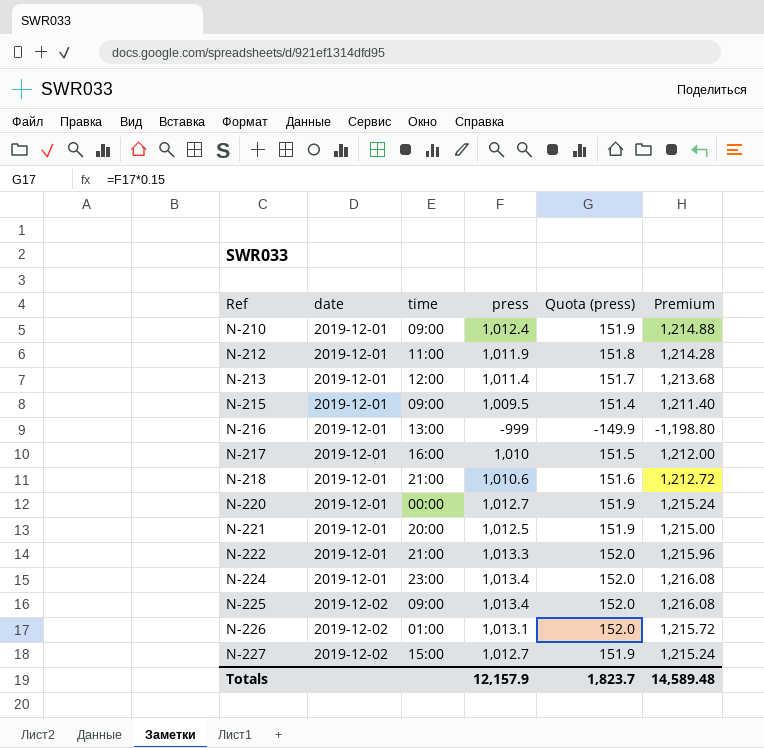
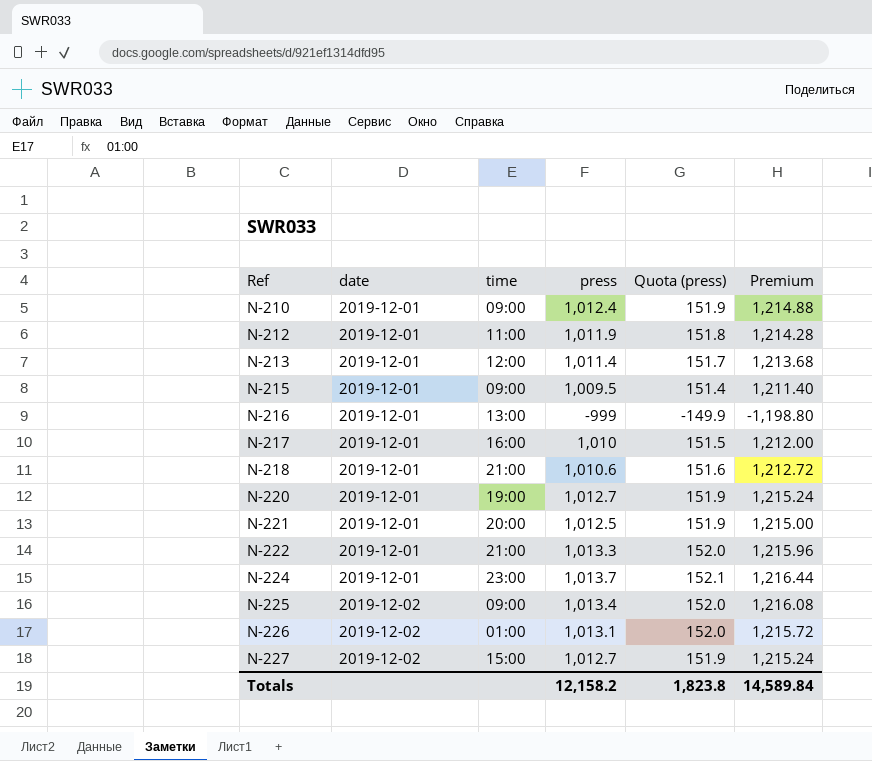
N-220 | time: 00:00 -> 19:00
N-224 | press: 1,013.4 -> 1,013.7
N-224 | Quota (press): 152.0 -> 152.1
N-224 | Premium: 1,216.08 -> 1,216.44
Totals | press: 12,157.9 -> 12,158.2
Totals | Quota (press): 1,823.7 -> 1,823.8
Totals | Premium: 14,589.48 -> 14,589.84

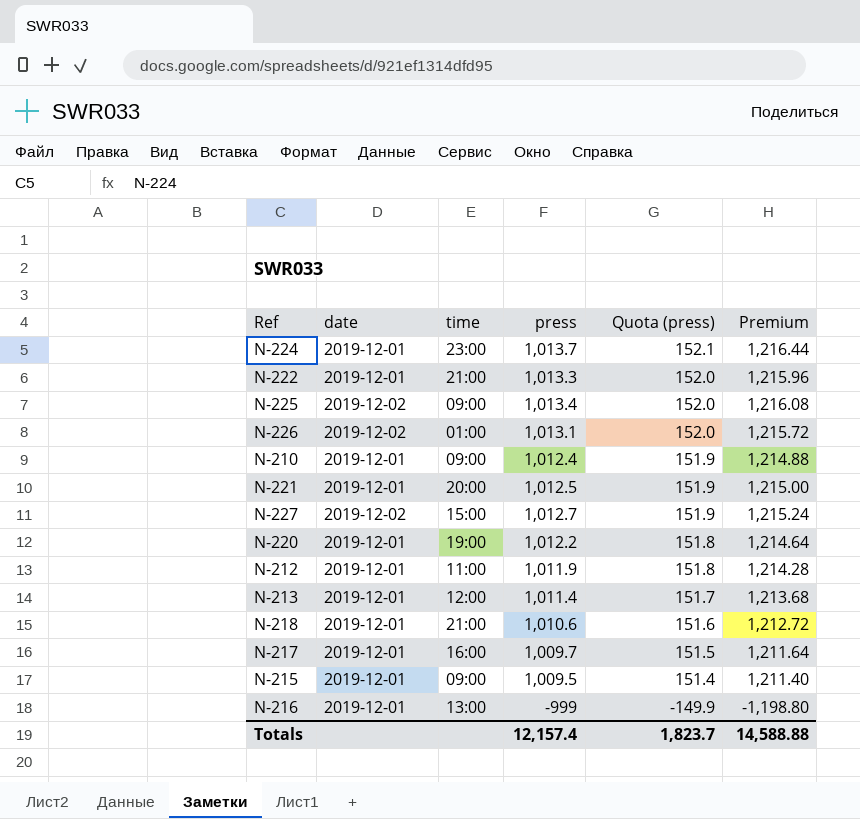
row order: Ref ascending -> Quota (press) descending
N-220 | press: 1,012.7 -> 1,012.2
N-220 | Quota (press): 151.9 -> 151.8
N-220 | Premium: 1,215.24 -> 1,214.64
N-217 | press: 1,010 -> 1,009.7
N-217 | Premium: 1,212.00 -> 1,211.64
Totals | press: 12,158.2 -> 12,157.4
Totals | Quota (press): 1,823.8 -> 1,823.7
Totals | Premium: 14,589.84 -> 14,588.88

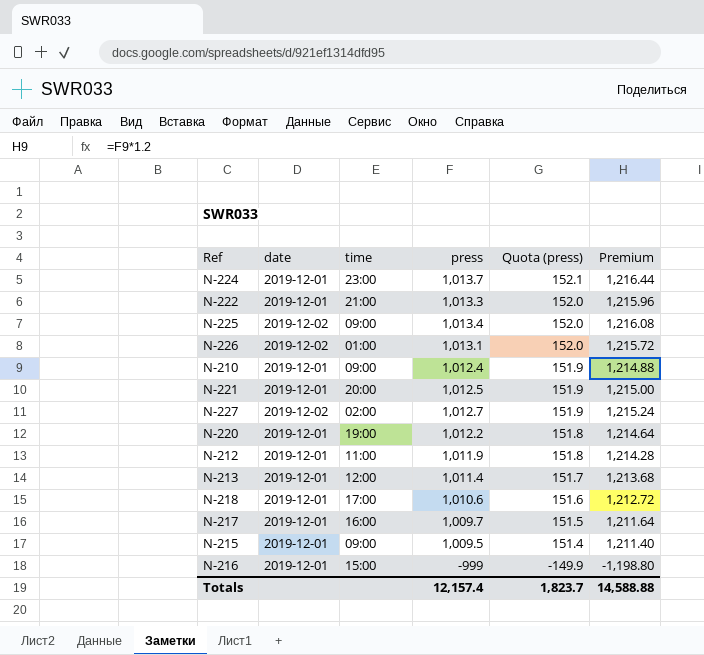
N-227 | time: 15:00 -> 02:00
N-218 | time: 21:00 -> 17:00
N-216 | time: 13:00 -> 15:00

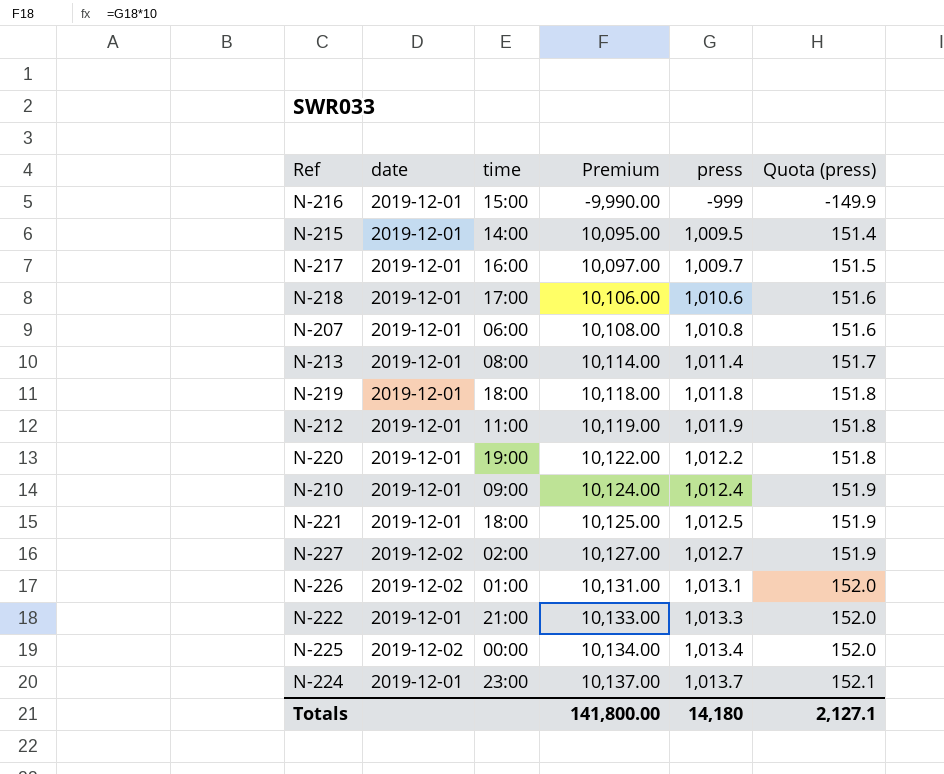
row order: Quota (press) descending -> Premium ascending
column Premium | formula: [press] * 1.2 -> [press] * 10
column Premium | position: 6 -> 4
N-215 | time: 09:00 -> 14:00
row N-207: none -> 2019-12-01 | 06:00 | 10,108.00 | 1,010.8 | 151.6
N-213 | time: 12:00 -> 08:00
row N-219: none -> 2019-12-01 | 18:00 | 10,118.00 | 1,011.8 | 151.8
N-221 | time: 20:00 -> 18:00
N-225 | time: 09:00 -> 00:00
Totals | Premium: 14,588.88 -> 141,800.00
Totals | press: 12,157.4 -> 14,180
Totals | Quota (press): 1,823.7 -> 2,127.1

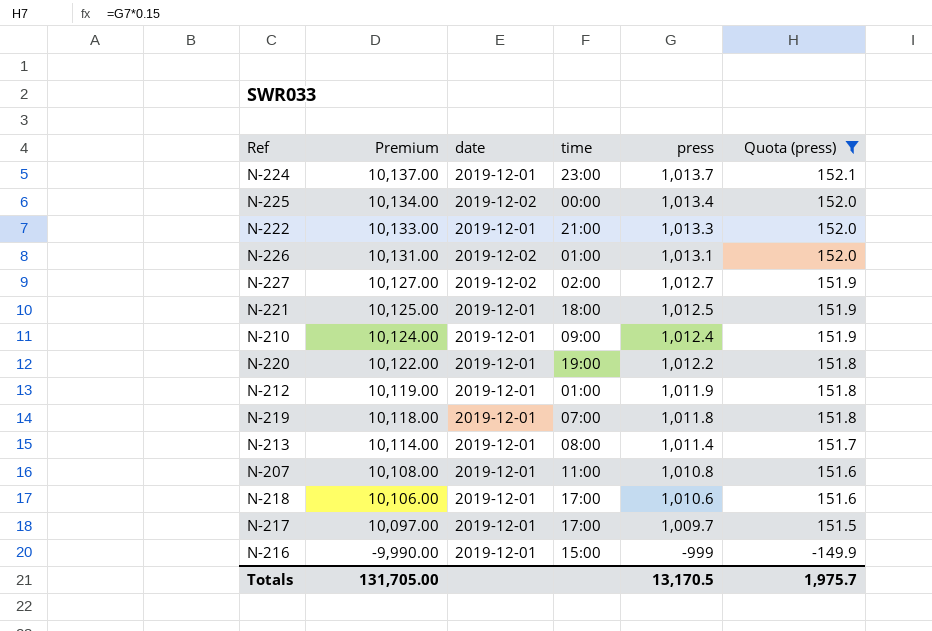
filter: none -> Quota (press) != 151.4
row order: Premium ascending -> Premium descending
column Premium | position: 4 -> 2
N-212 | time: 11:00 -> 01:00
N-219 | time: 18:00 -> 07:00
N-207 | time: 06:00 -> 11:00
N-217 | time: 16:00 -> 17:00
Totals | Premium: 141,800.00 -> 131,705.00
Totals | press: 14,180 -> 13,170.5
Totals | Quota (press): 2,127.1 -> 1,975.7

